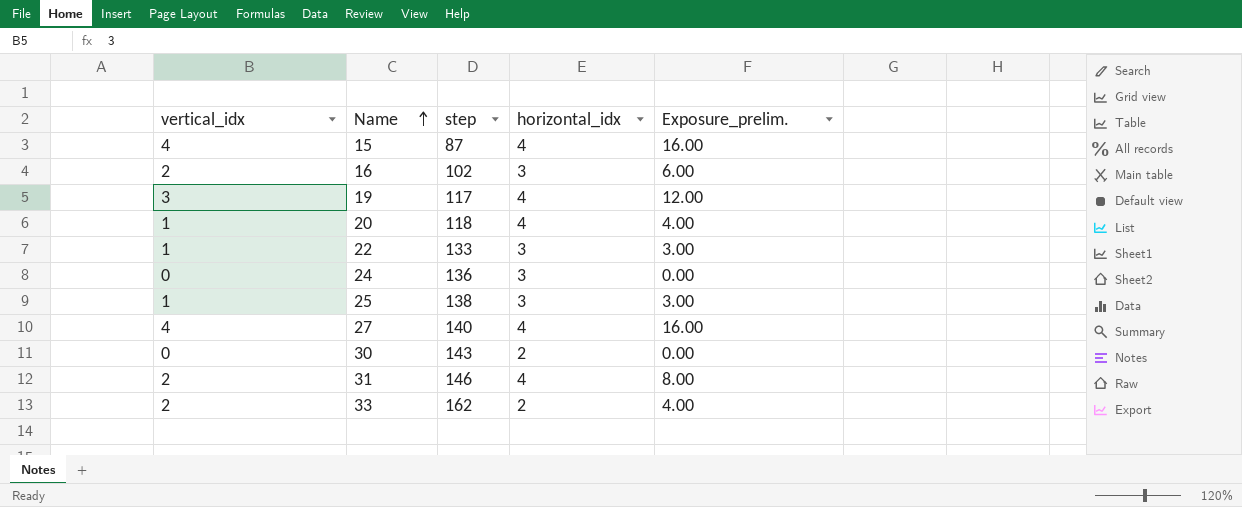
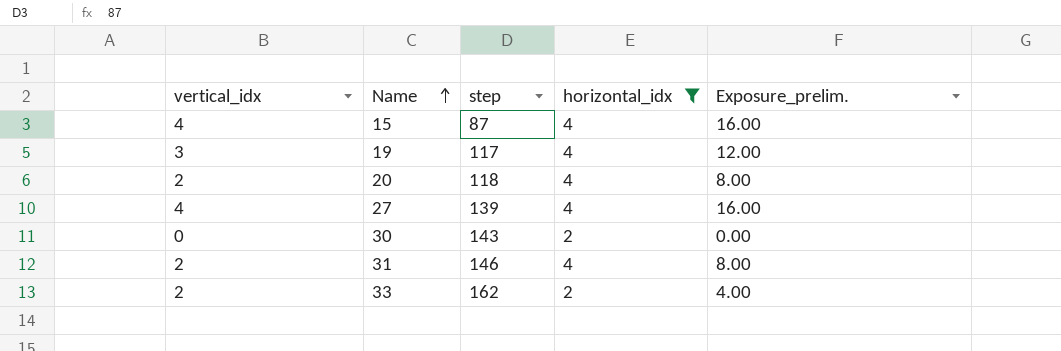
filter: none -> horizontal_idx != 3
20 | vertical_idx: 1 -> 2
20 | Exposure_prelim.: 4.00 -> 8.00
27 | step: 140 -> 139

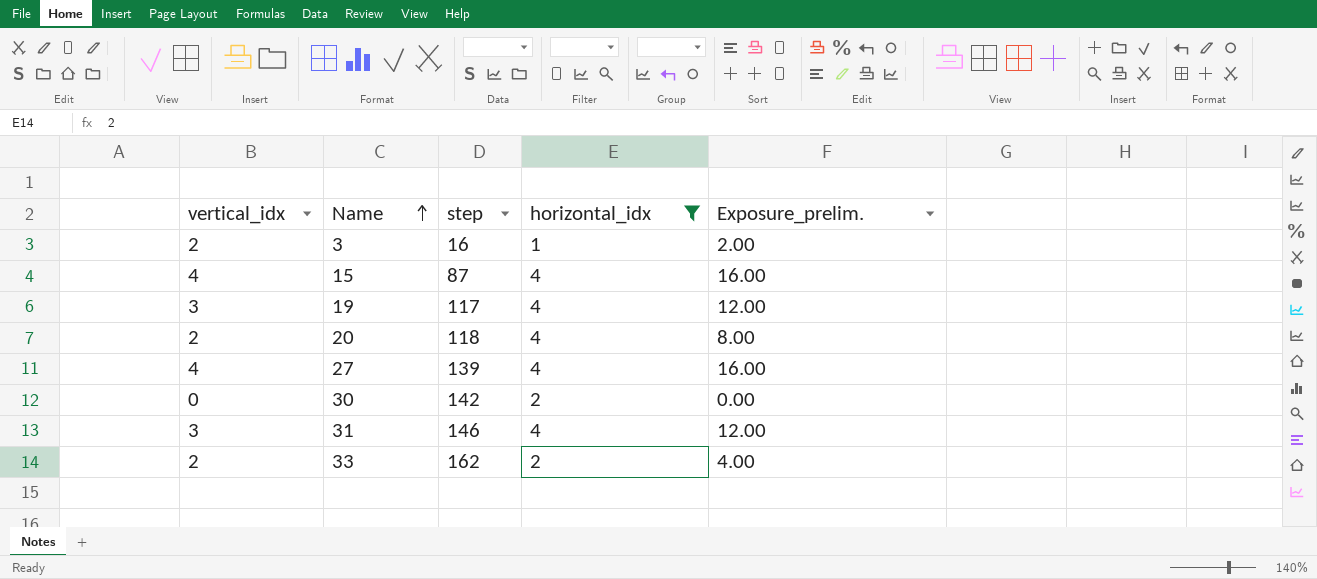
row 3: none -> 2 | 16 | 1 | 2.00
30 | step: 143 -> 142
31 | vertical_idx: 2 -> 3
31 | Exposure_prelim.: 8.00 -> 12.00

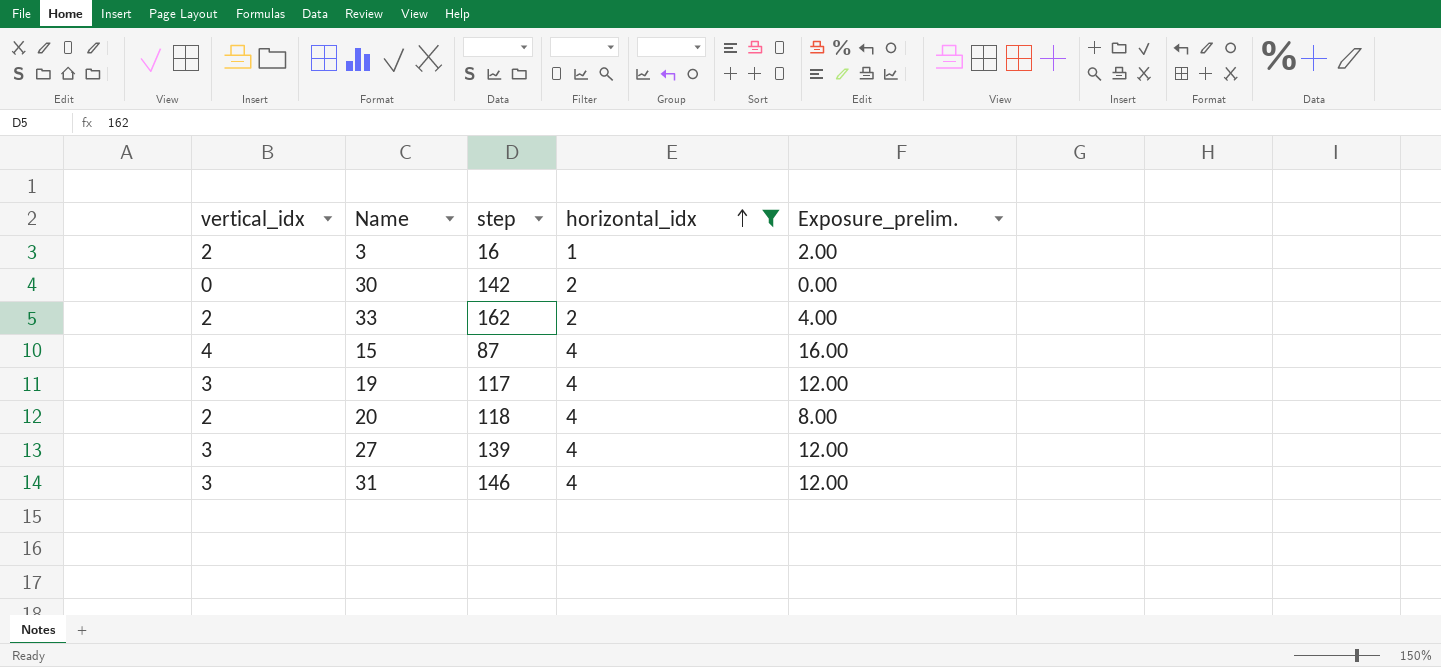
row order: Name ascending -> horizontal_idx ascending
27 | vertical_idx: 4 -> 3
27 | Exposure_prelim.: 16.00 -> 12.00

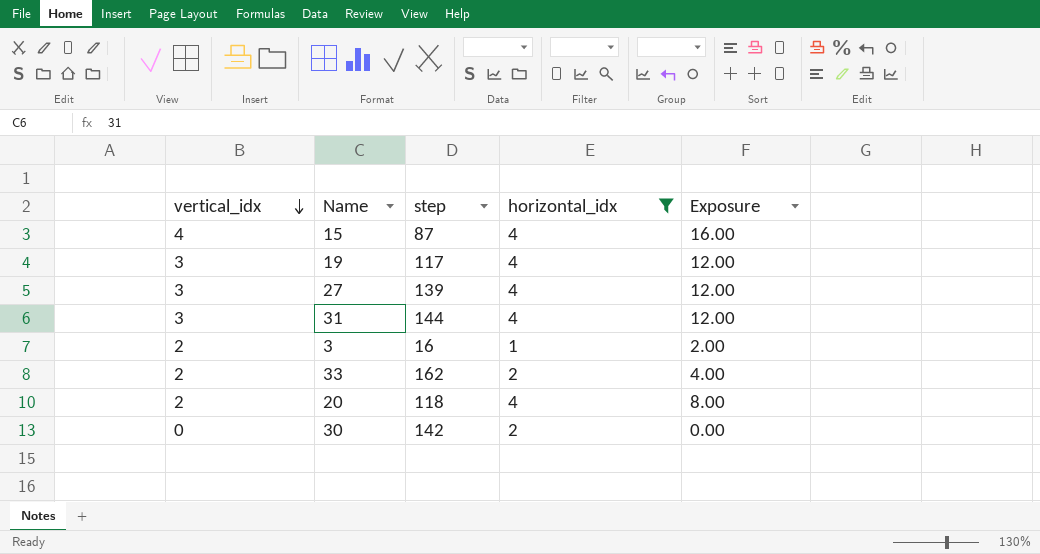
row order: horizontal_idx ascending -> vertical_idx descending
column name: Exposure_prelim. -> Exposure
31 | step: 146 -> 144

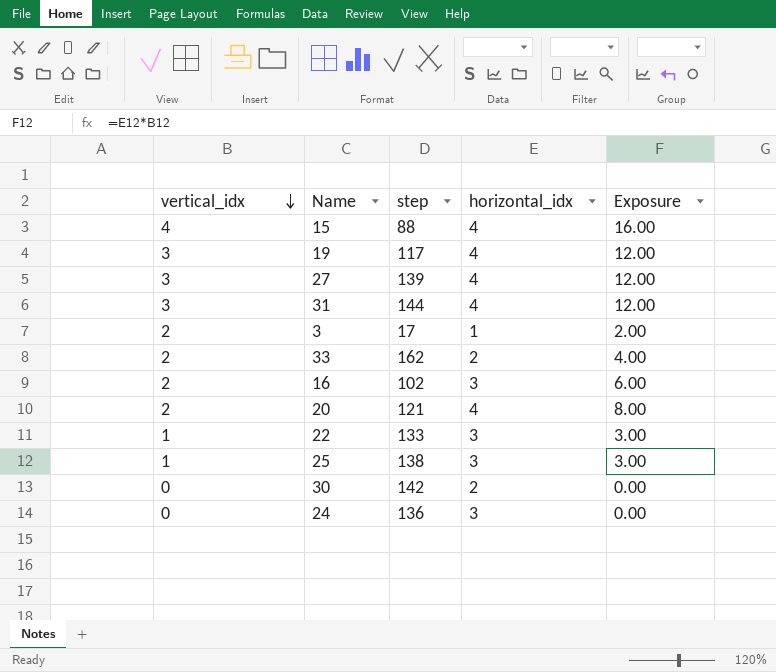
filter: horizontal_idx != 3 -> none
15 | step: 87 -> 88
3 | step: 16 -> 17
20 | step: 118 -> 121

